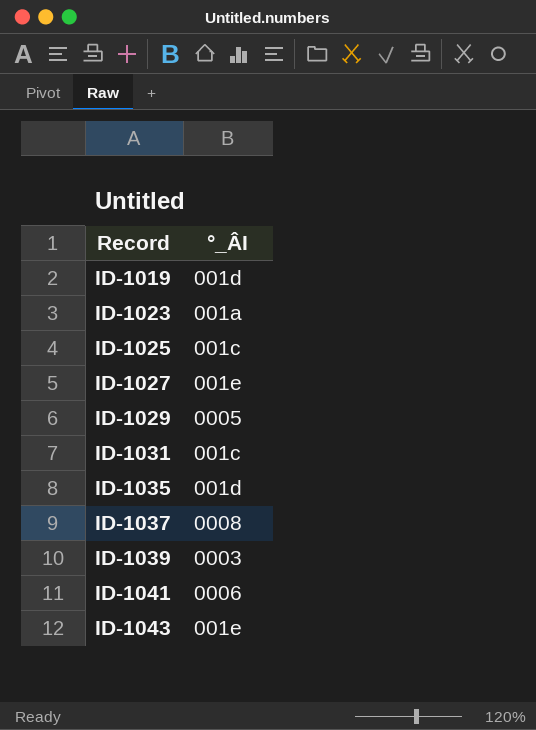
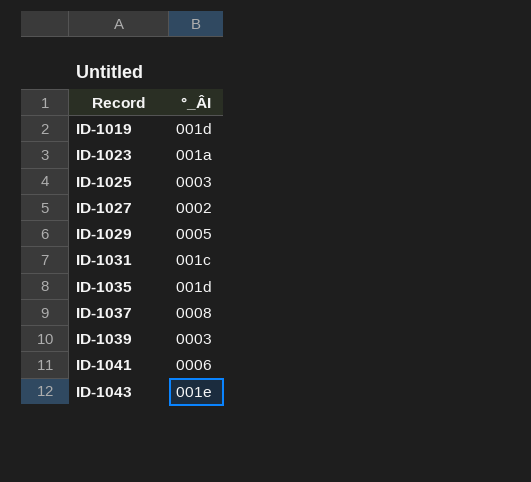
ID-1025 | °_ÂI: 001c -> 0003
ID-1027 | °_ÂI: 001e -> 0002

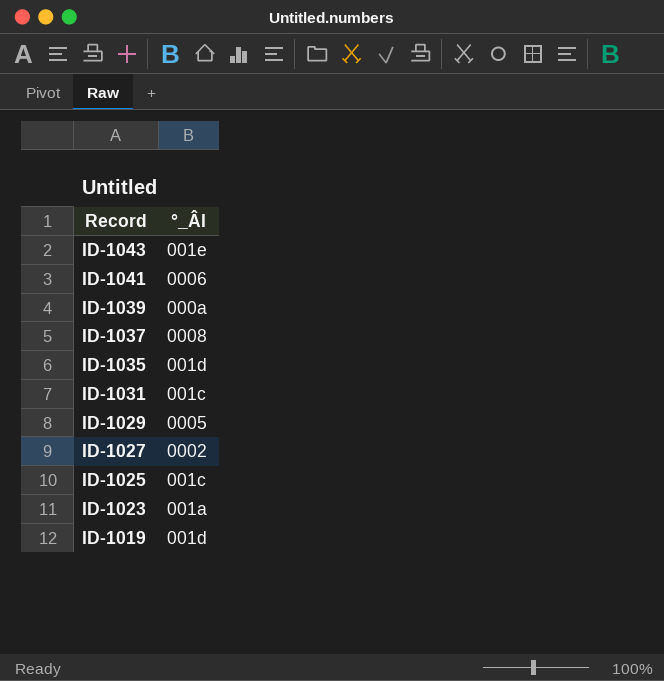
row order: Record ascending -> Record descending
ID-1039 | °_ÂI: 0003 -> 000a
ID-1025 | °_ÂI: 0003 -> 001c

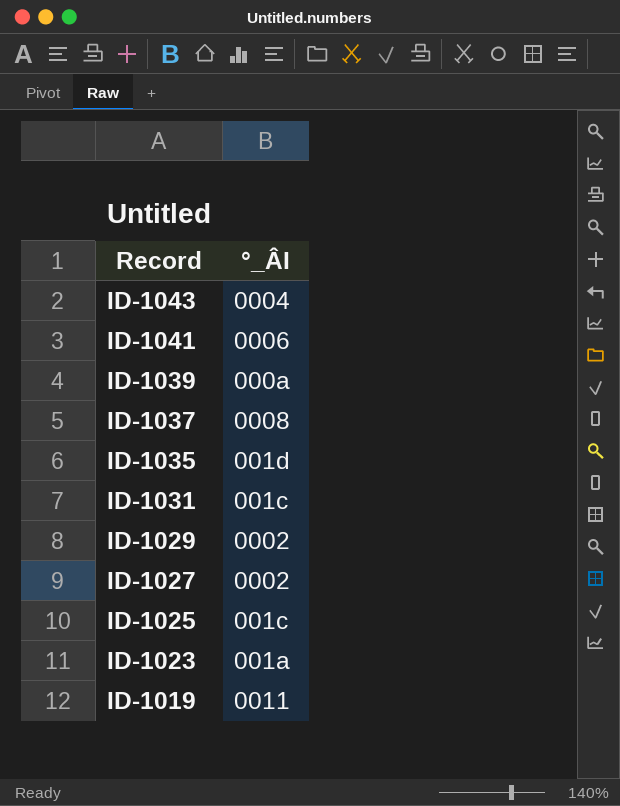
ID-1043 | °_ÂI: 001e -> 0004
ID-1029 | °_ÂI: 0005 -> 0002
ID-1019 | °_ÂI: 001d -> 0011

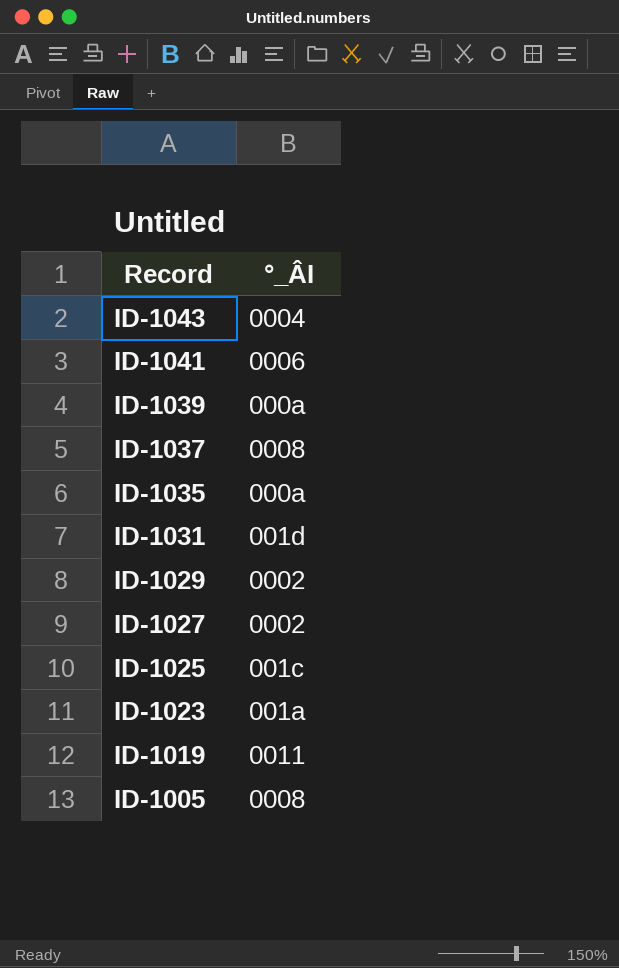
ID-1035 | °_ÂI: 001d -> 000a
ID-1031 | °_ÂI: 001c -> 001d
row ID-1005: none -> 0008

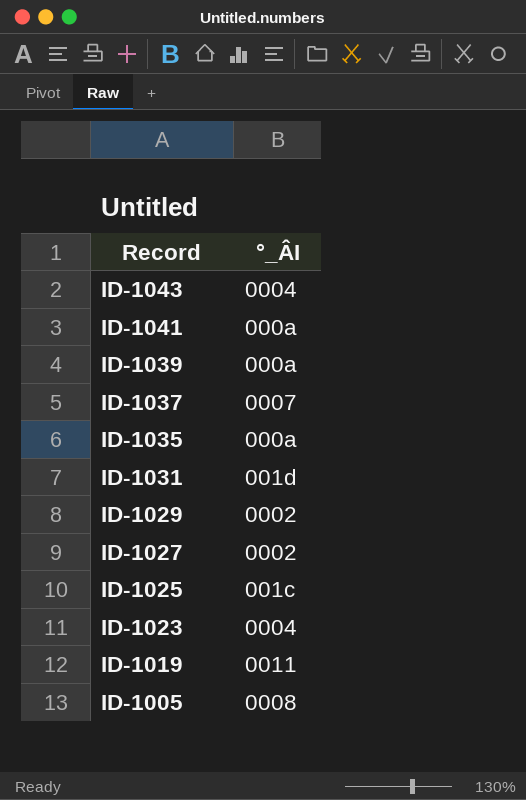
ID-1041 | °_ÂI: 0006 -> 000a
ID-1037 | °_ÂI: 0008 -> 0007
ID-1023 | °_ÂI: 001a -> 0004

